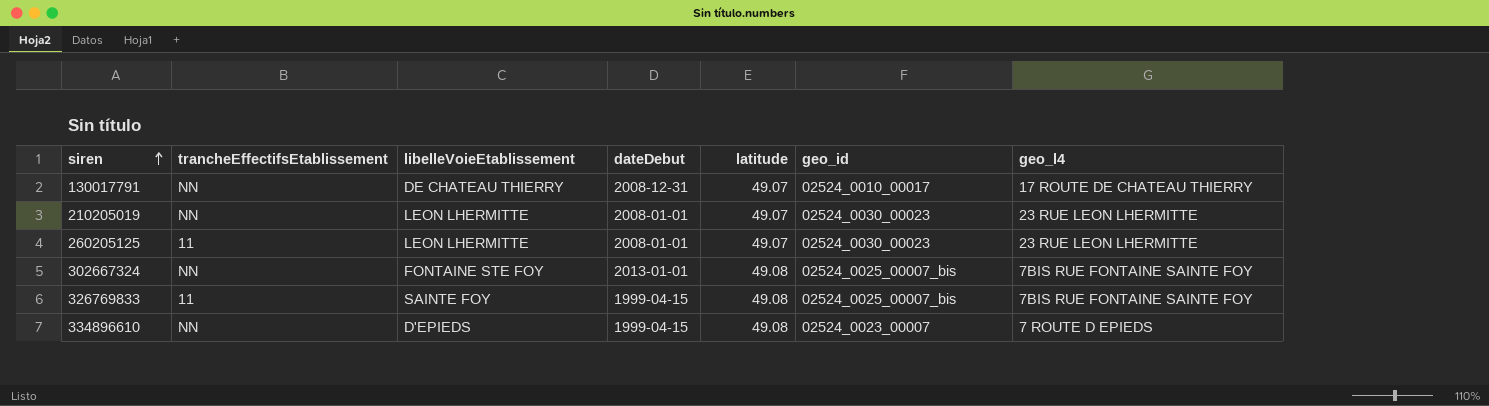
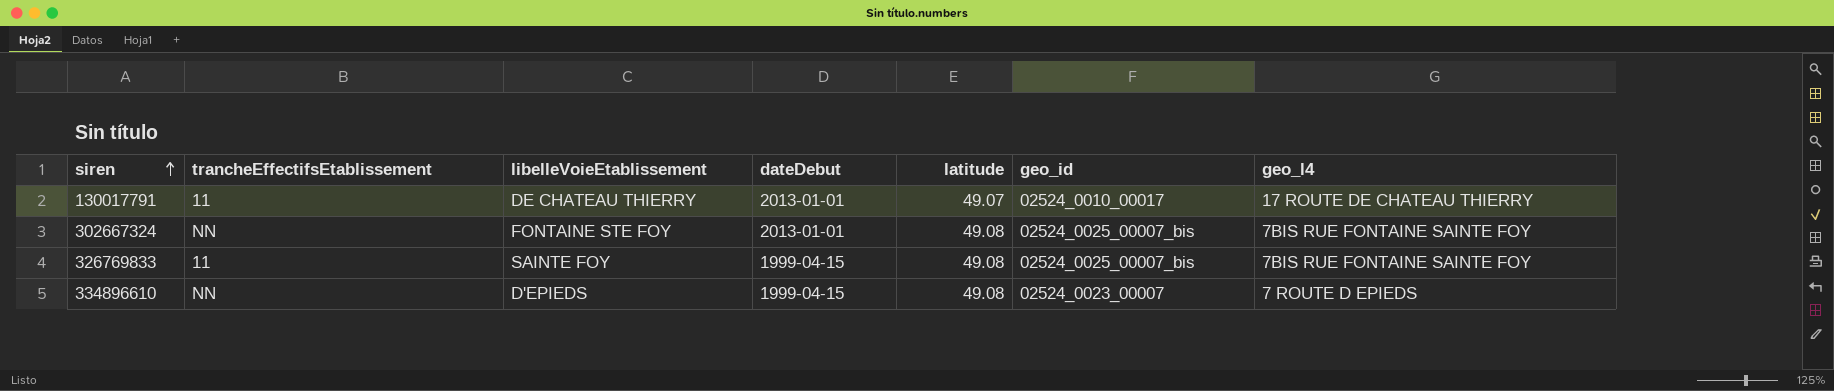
row 210205019: NN | LEON LHERMITTE | 2008-01-01 | 49.07 | 02524_0030_00023 | 23 RUE LEON LHERMITTE -> none
row 260205125: 11 | LEON LHERMITTE | 2008-01-01 | 49.07 | 02524_0030_00023 | 23 RUE LEON LHERMITTE -> none
130017791 | trancheEffectifsEtablissement: NN -> 11
130017791 | dateDebut: 2008-12-31 -> 2013-01-01

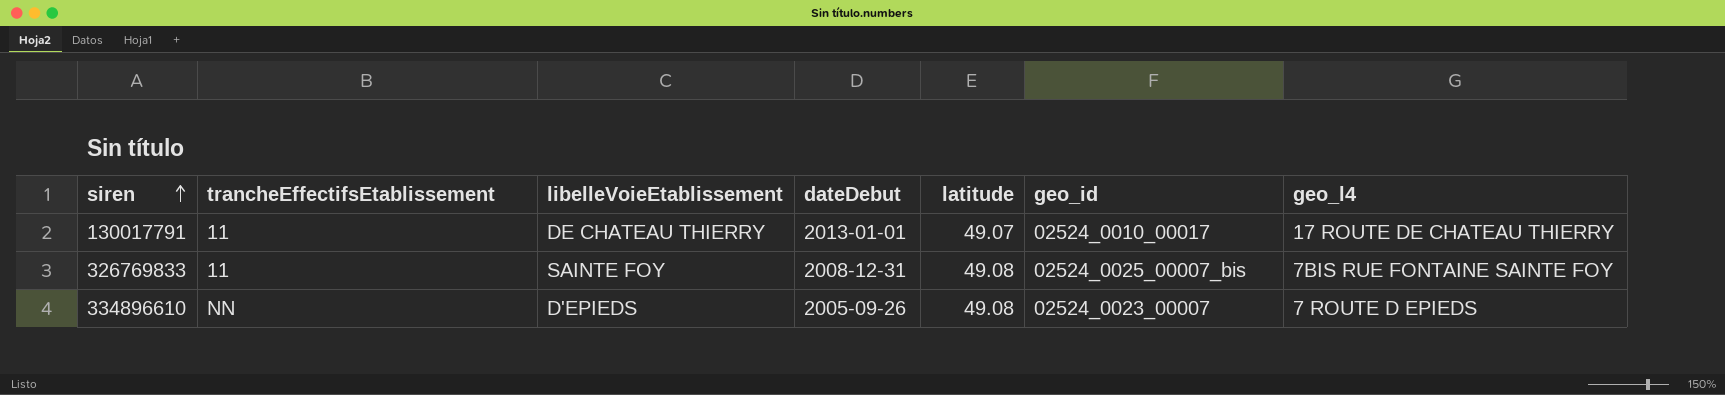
row 302667324: NN | FONTAINE STE FOY | 2013-01-01 | 49.08 | 02524_0025_00007_bis | 7BIS RUE FONTAINE SAINTE FOY -> none
326769833 | dateDebut: 1999-04-15 -> 2008-12-31
334896610 | dateDebut: 1999-04-15 -> 2005-09-26

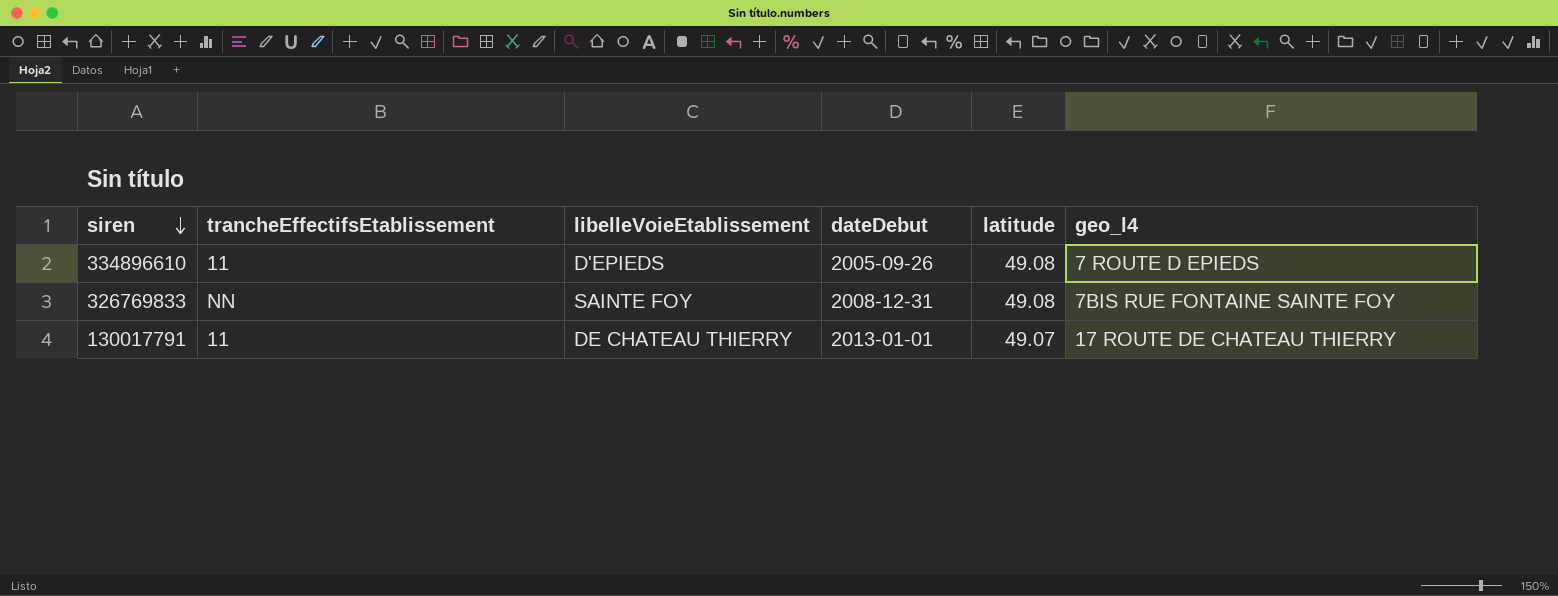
row order: siren ascending -> siren descending
column geo_id | position: 6 -> none
334896610 | trancheEffectifsEtablissement: NN -> 11
326769833 | trancheEffectifsEtablissement: 11 -> NN

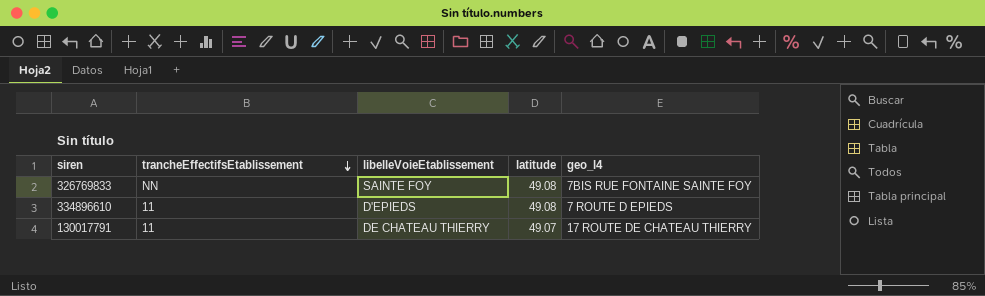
row order: siren descending -> trancheEffectifsEtablissement descending
column dateDebut | position: 4 -> none

